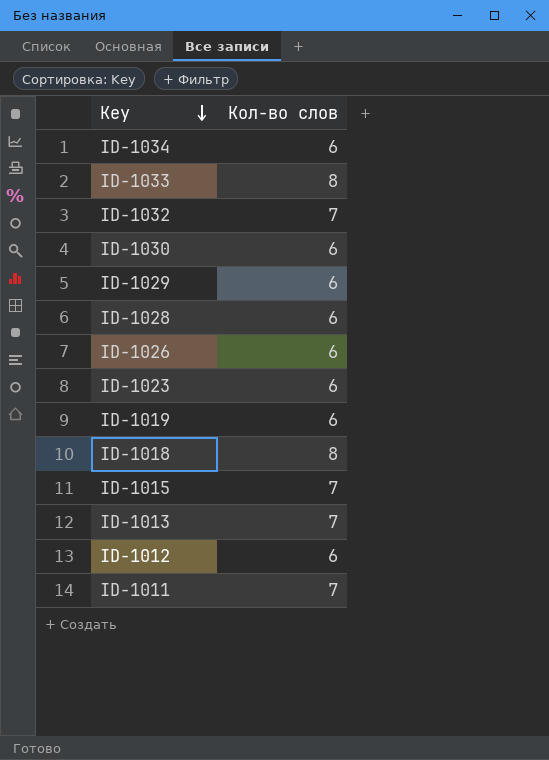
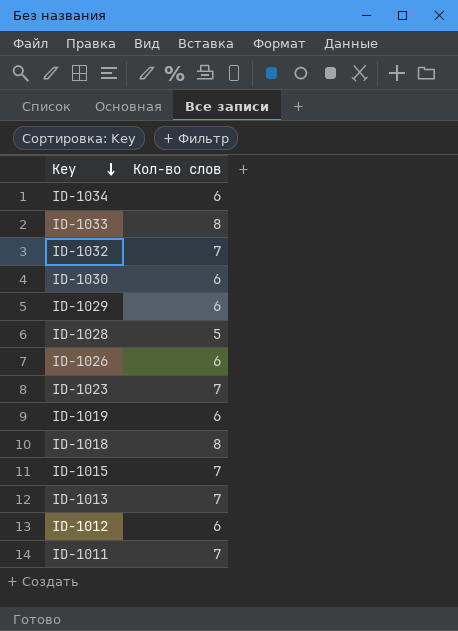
ID-1028 | Кол-во слов: 6 -> 5
ID-1023 | Кол-во слов: 6 -> 7

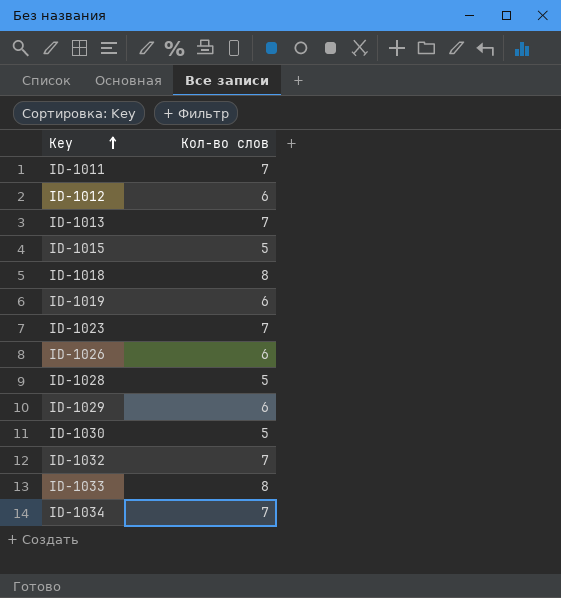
row order: Key descending -> Key ascending
ID-1015 | Кол-во слов: 7 -> 5
ID-1030 | Кол-во слов: 6 -> 5
ID-1034 | Кол-во слов: 6 -> 7

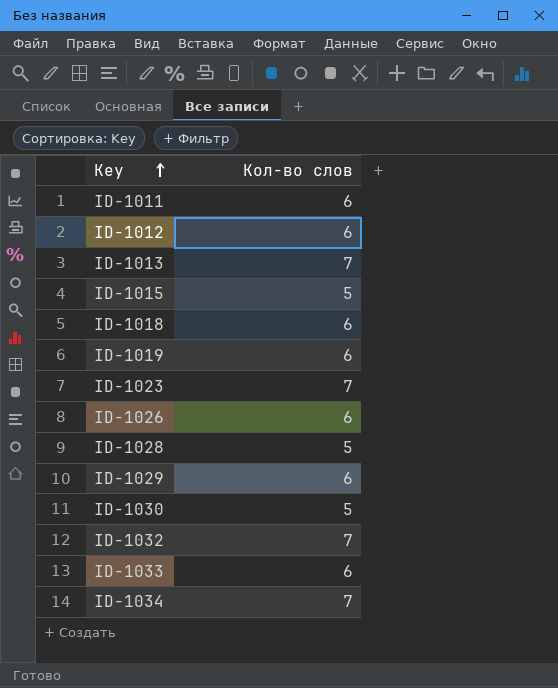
ID-1011 | Кол-во слов: 7 -> 6
ID-1018 | Кол-во слов: 8 -> 6
ID-1033 | Кол-во слов: 8 -> 6

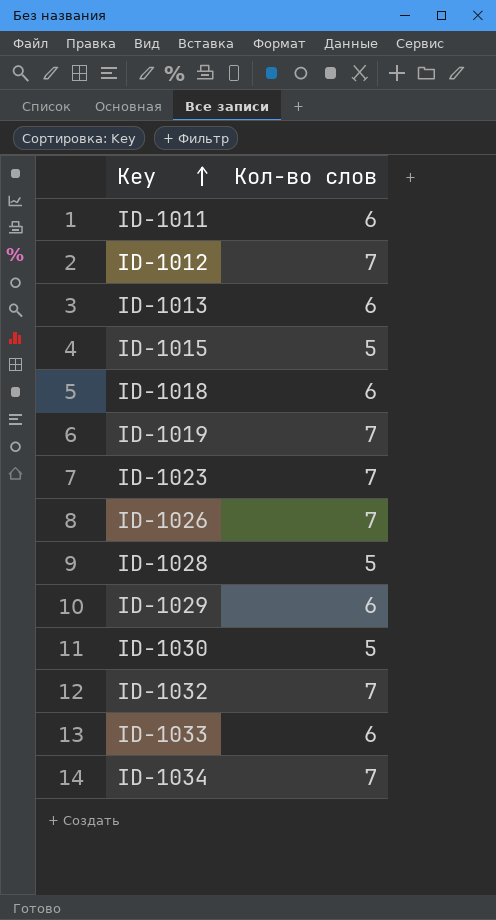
ID-1012 | Кол-во слов: 6 -> 7
ID-1013 | Кол-во слов: 7 -> 6
ID-1019 | Кол-во слов: 6 -> 7
ID-1026 | Кол-во слов: 6 -> 7

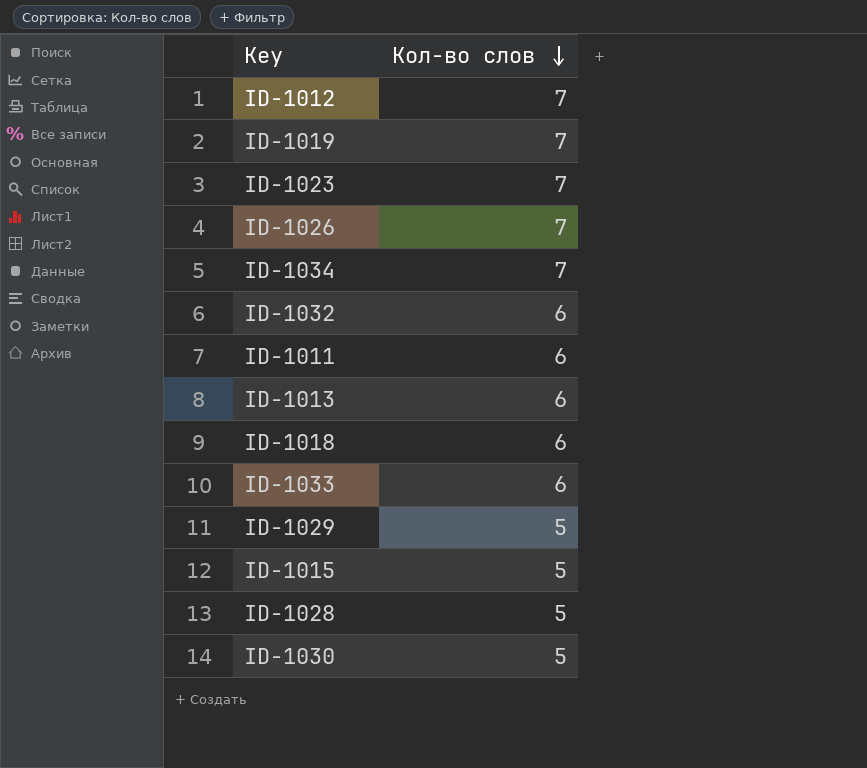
row order: Key ascending -> Кол-во слов descending
ID-1032 | Кол-во слов: 7 -> 6
ID-1029 | Кол-во слов: 6 -> 5

